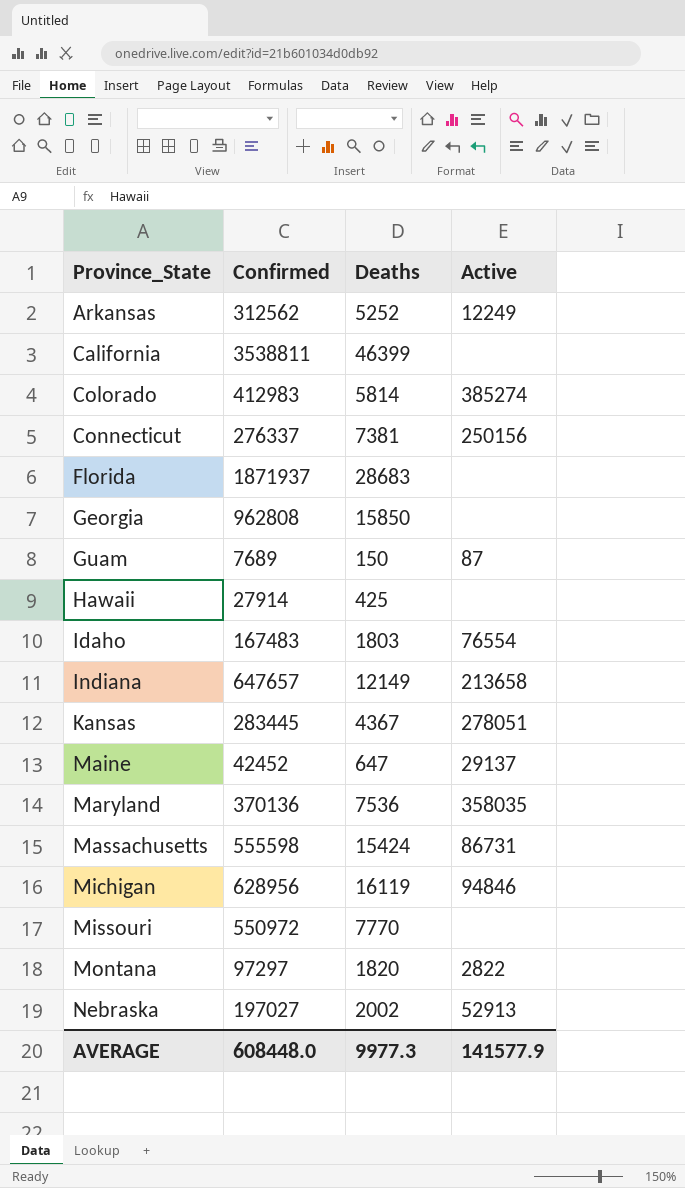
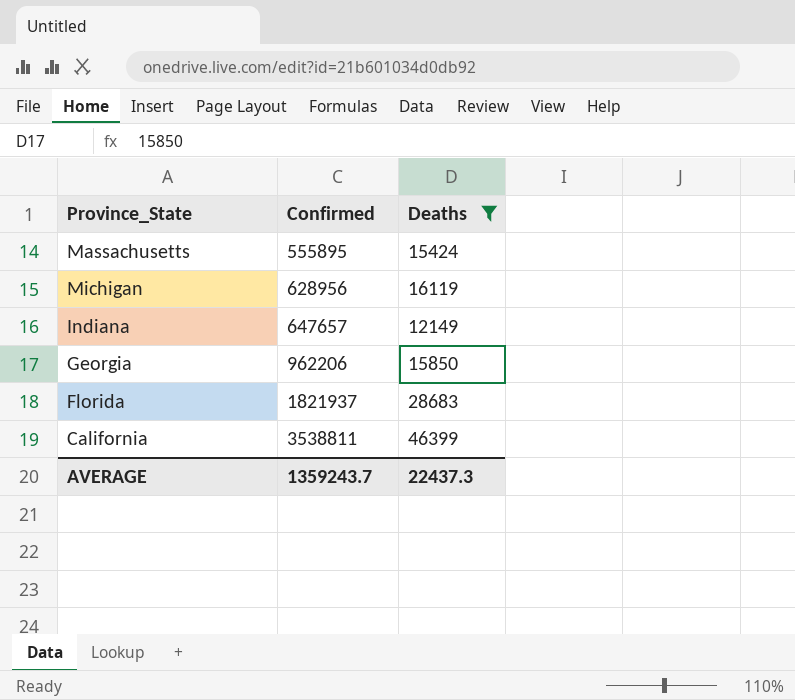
filter: none -> Deaths >= 12149
row order: Province_State ascending -> Confirmed ascending
column Active | position: 4 -> none
Massachusetts | Confirmed: 555598 -> 555895
Georgia | Confirmed: 962808 -> 962206
Florida | Confirmed: 1871937 -> 1821937
AVERAGE | Confirmed: 608448.0 -> 1359243.7
AVERAGE | Deaths: 9977.3 -> 22437.3

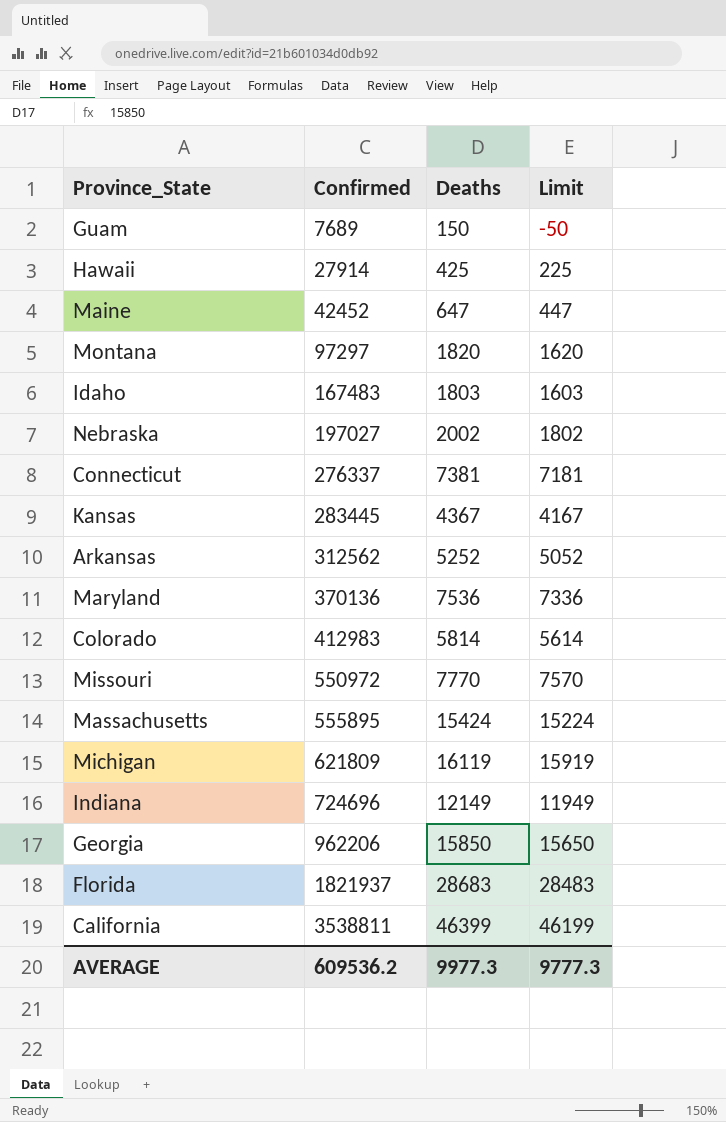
filter: Deaths >= 12149 -> none
column Limit | formula: none -> [Deaths] - 200
Michigan | Confirmed: 628956 -> 621809
Indiana | Confirmed: 647657 -> 724696
AVERAGE | Confirmed: 1359243.7 -> 609536.2
AVERAGE | Deaths: 22437.3 -> 9977.3

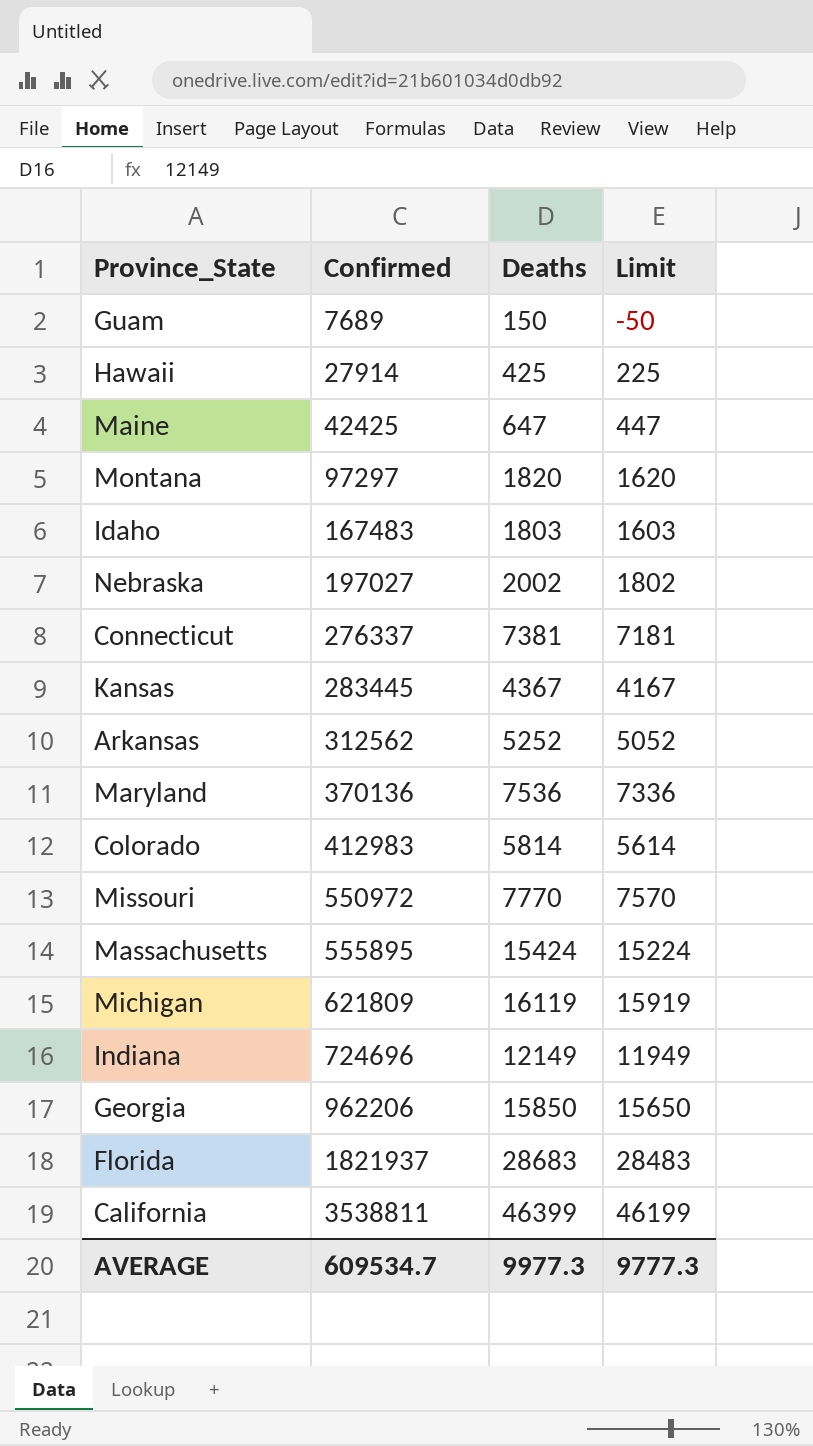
Maine | Confirmed: 42452 -> 42425
AVERAGE | Confirmed: 609536.2 -> 609534.7

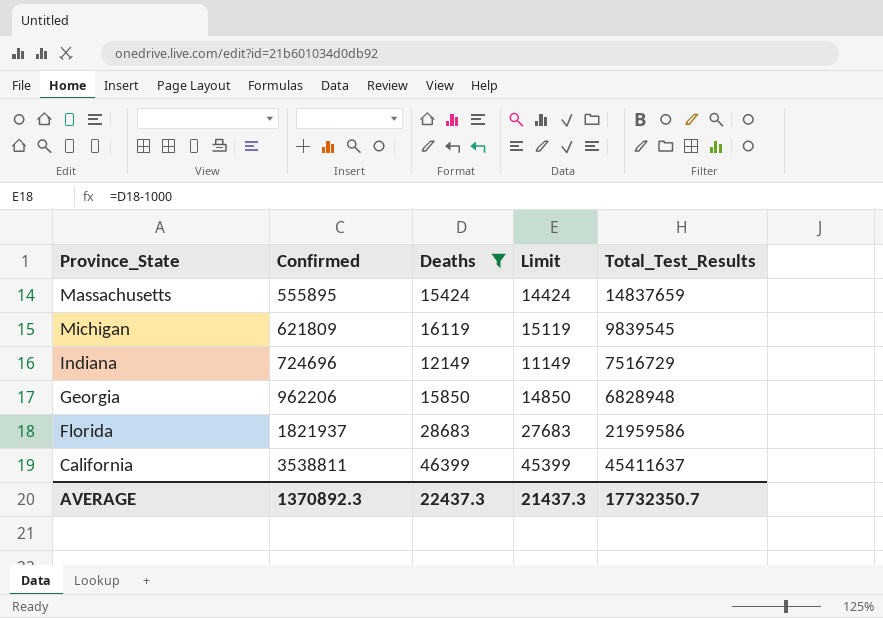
filter: none -> Deaths >= 12149
column Limit | formula: [Deaths] - 200 -> [Deaths] - 1000
column Total_Test_Results | position: none -> 5
AVERAGE | Confirmed: 609534.7 -> 1370892.3
AVERAGE | Deaths: 9977.3 -> 22437.3
AVERAGE | Limit: 9777.3 -> 21437.3

